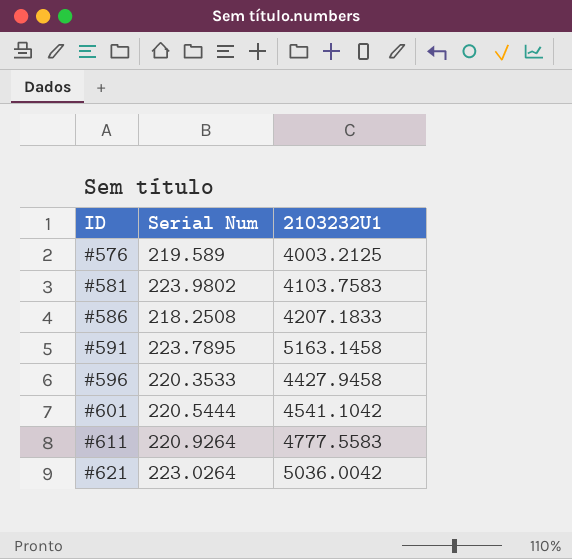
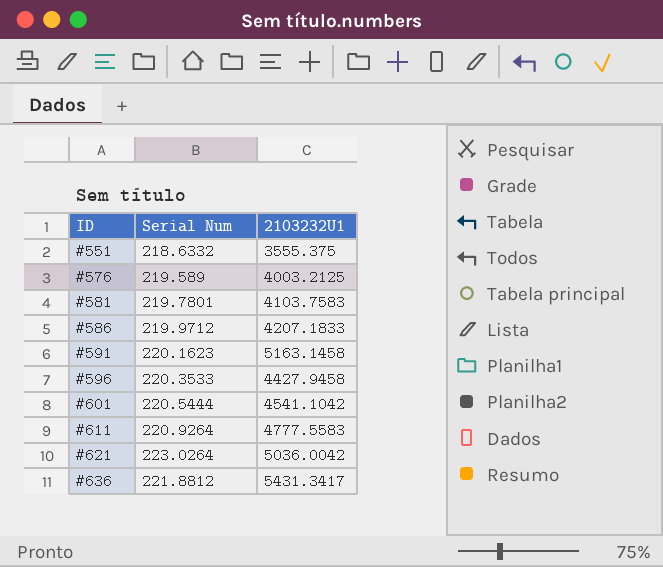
row #551: none -> 218.6332 | 3555.375
#581 | Serial Num: 223.9802 -> 219.7801
#586 | Serial Num: 218.2508 -> 219.9712
#591 | Serial Num: 223.7895 -> 220.1623
row #636: none -> 221.8812 | 5431.3417

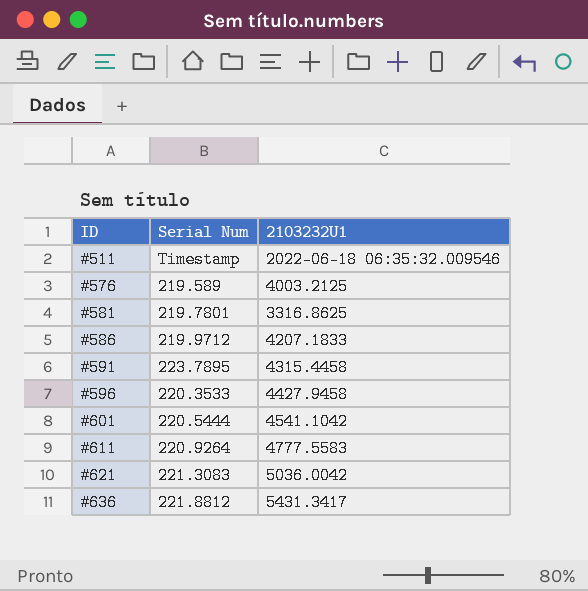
row #551: 218.6332 | 3555.375 -> none
row #511: none -> Timestamp | 2022-06-18 06:35:32.009546
#581 | 2103232U1: 4103.7583 -> 3316.8625
#591 | Serial Num: 220.1623 -> 223.7895
#591 | 2103232U1: 5163.1458 -> 4315.4458
#621 | Serial Num: 223.0264 -> 221.3083

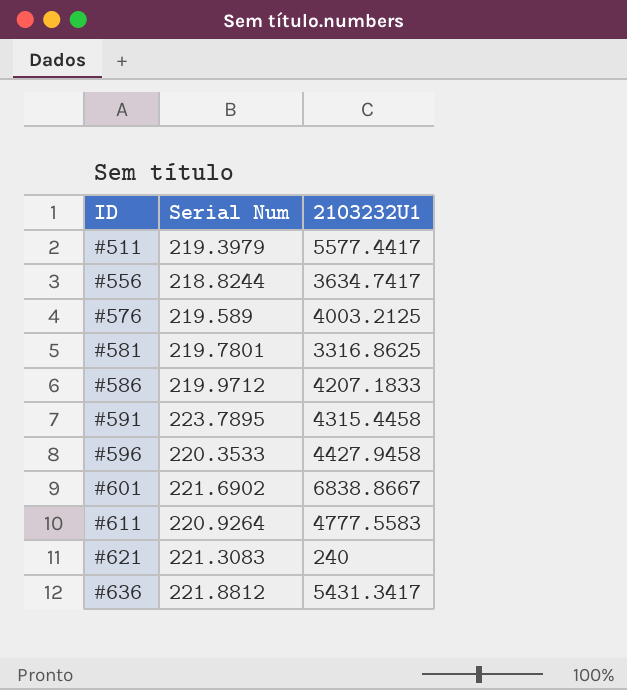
#511 | Serial Num: Timestamp -> 219.3979
#511 | 2103232U1: 2022-06-18 06:35:32.009546 -> 5577.4417
row #556: none -> 218.8244 | 3634.7417
#601 | Serial Num: 220.5444 -> 221.6902
#601 | 2103232U1: 4541.1042 -> 6838.8667
#621 | 2103232U1: 5036.0042 -> 240

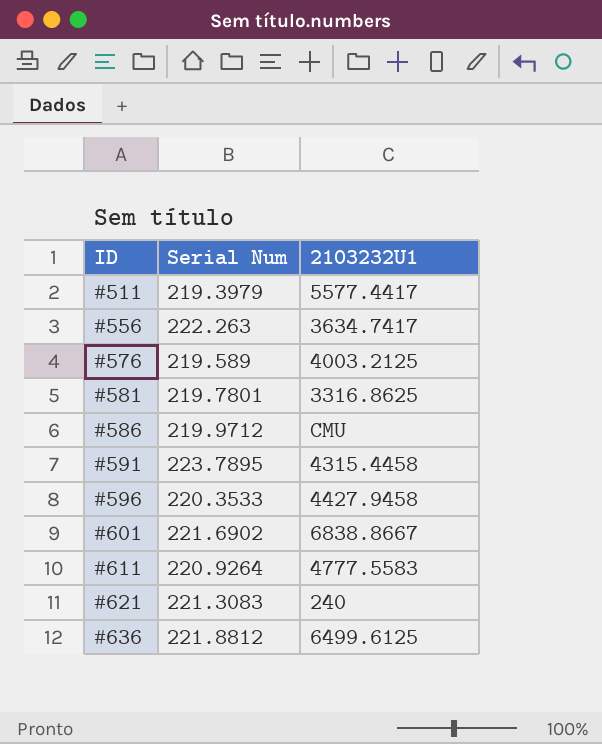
#556 | Serial Num: 218.8244 -> 222.263
#586 | 2103232U1: 4207.1833 -> CMU
#636 | 2103232U1: 5431.3417 -> 6499.6125

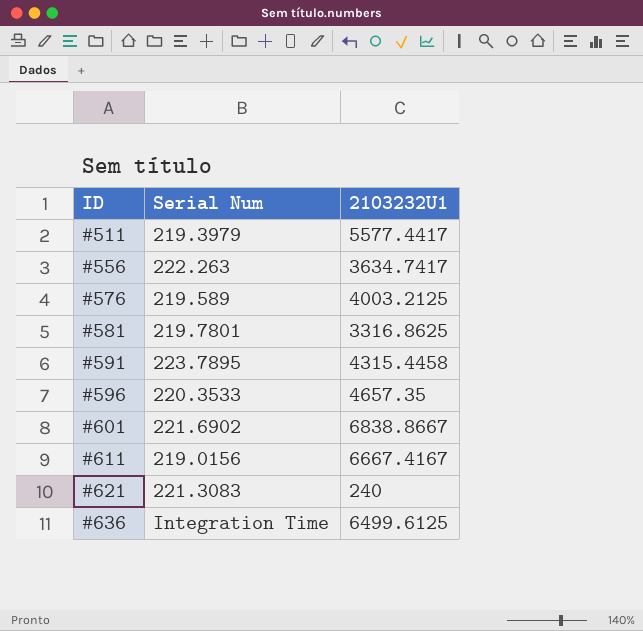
row #586: 219.9712 | CMU -> none
#596 | 2103232U1: 4427.9458 -> 4657.35
#611 | Serial Num: 220.9264 -> 219.0156
#611 | 2103232U1: 4777.5583 -> 6667.4167
#636 | Serial Num: 221.8812 -> Integration Time

